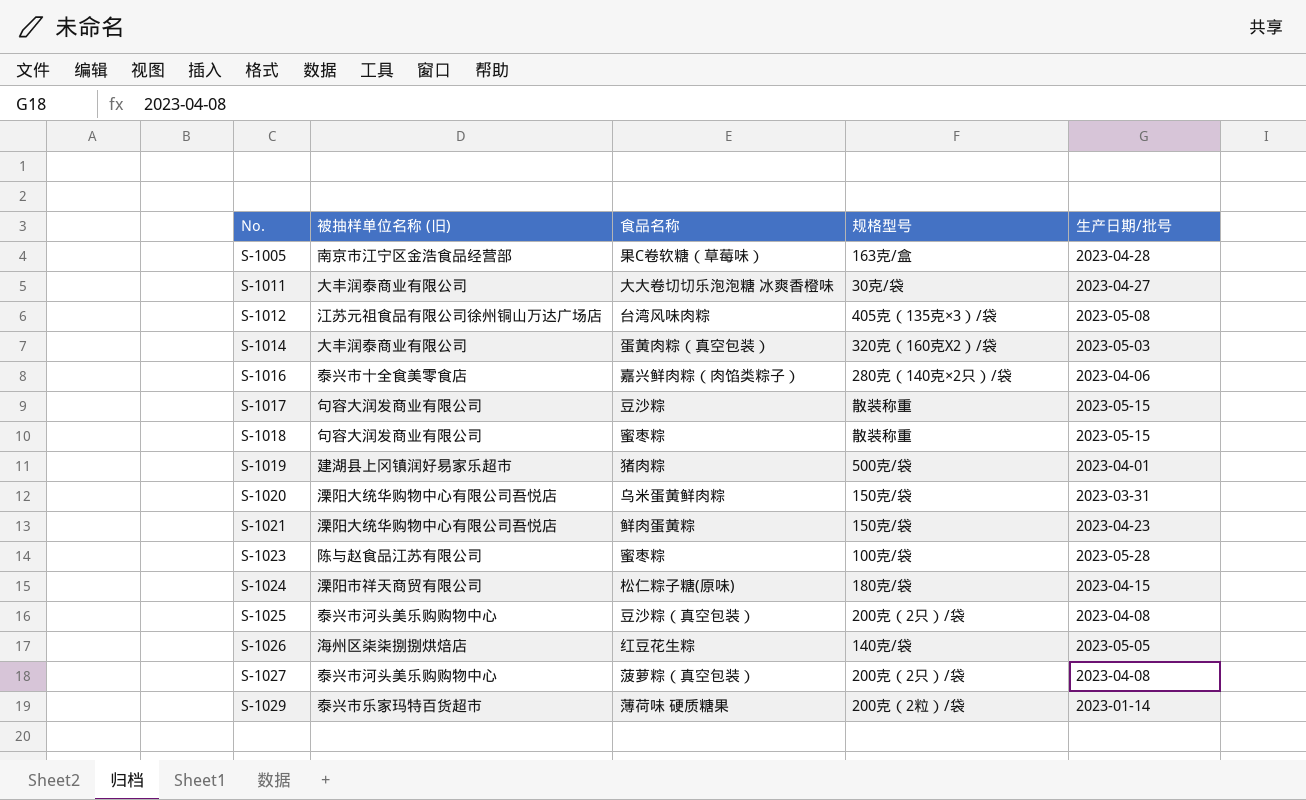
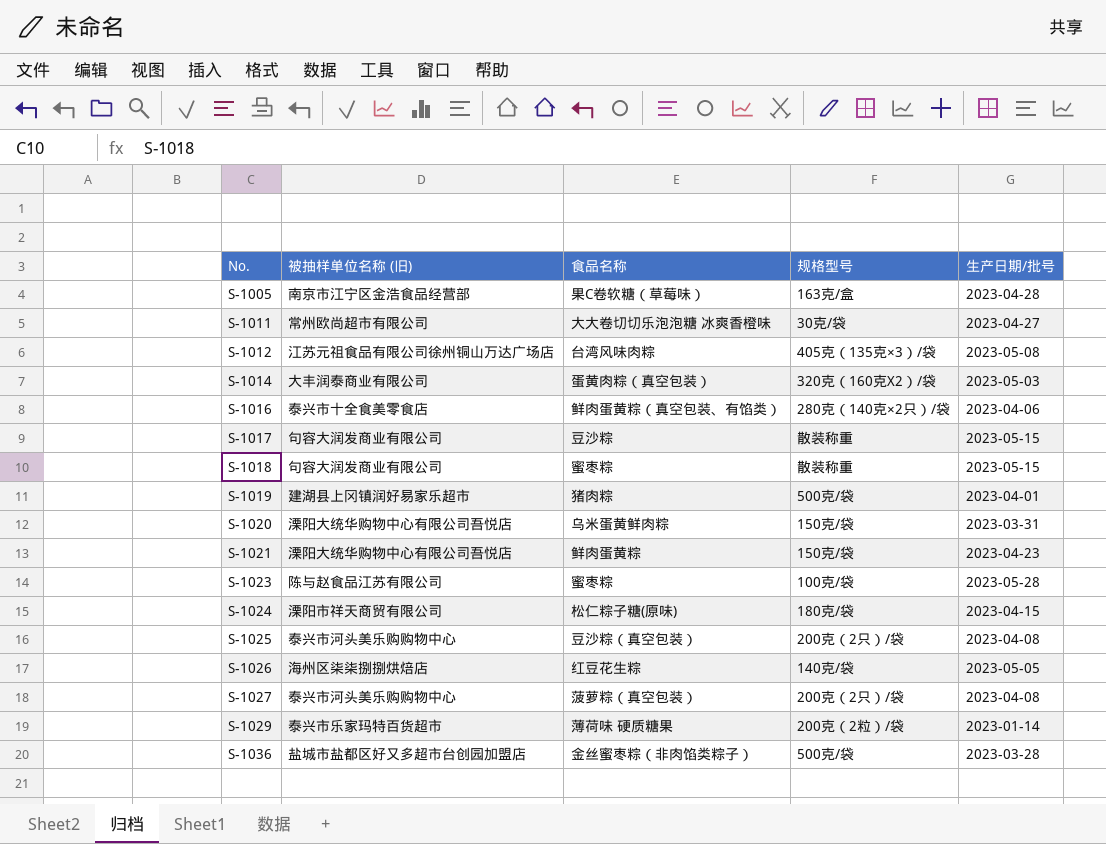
S-1011 | 被抽样单位名称 (旧): 大丰润泰商业有限公司 -> 常州欧尚超市有限公司
S-1016 | 食品名称: 嘉兴鲜肉粽（肉馅类粽子） -> 鲜肉蛋黄粽（真空包装、有馅类）
row S-1036: none -> 盐城市盐都区好又多超市台创园加盟店 | 金丝蜜枣粽（非肉馅类粽子） | 500克/袋 | 2023-03-28

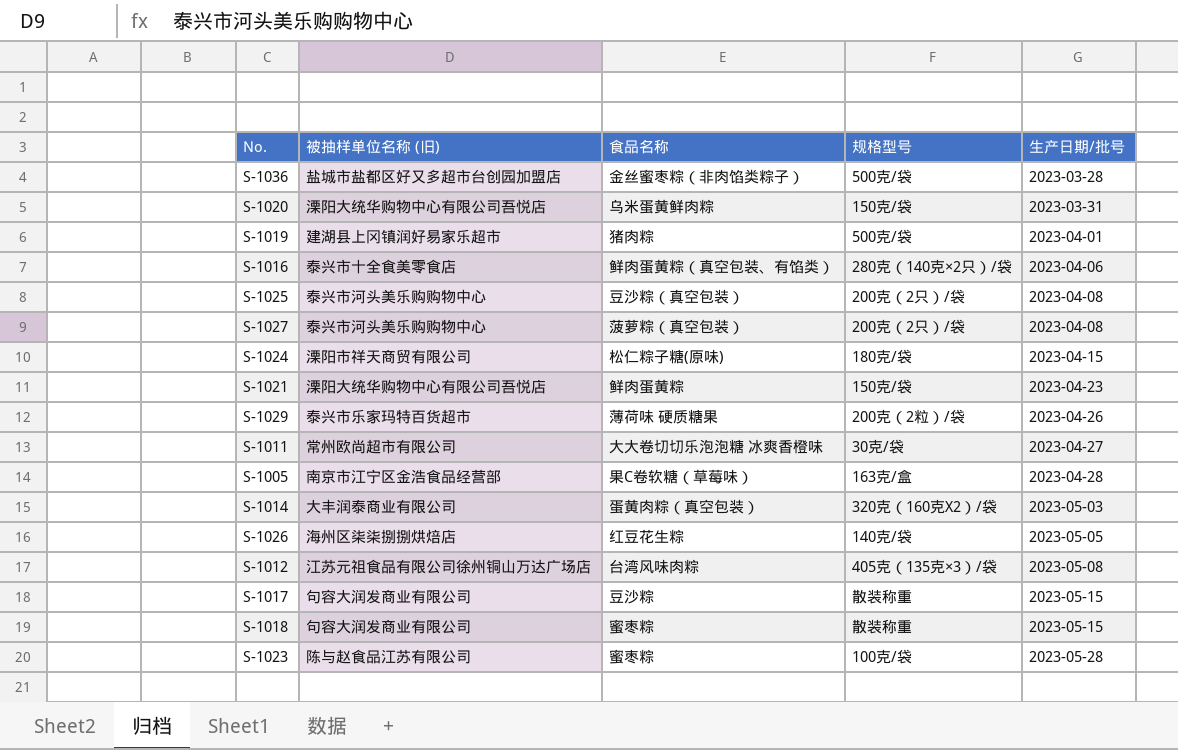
row order: No. ascending -> 生产日期/批号 ascending
S-1029 | 生产日期/批号: 2023-01-14 -> 2023-04-26

